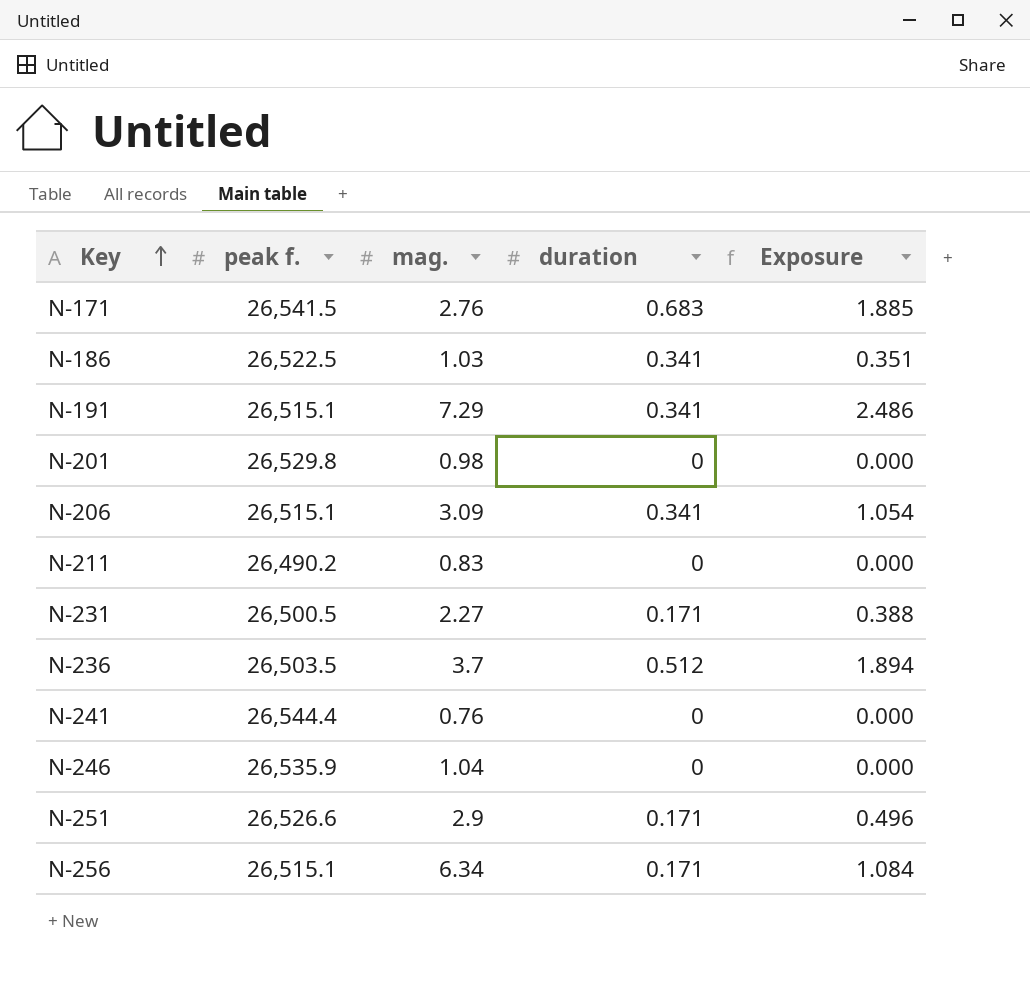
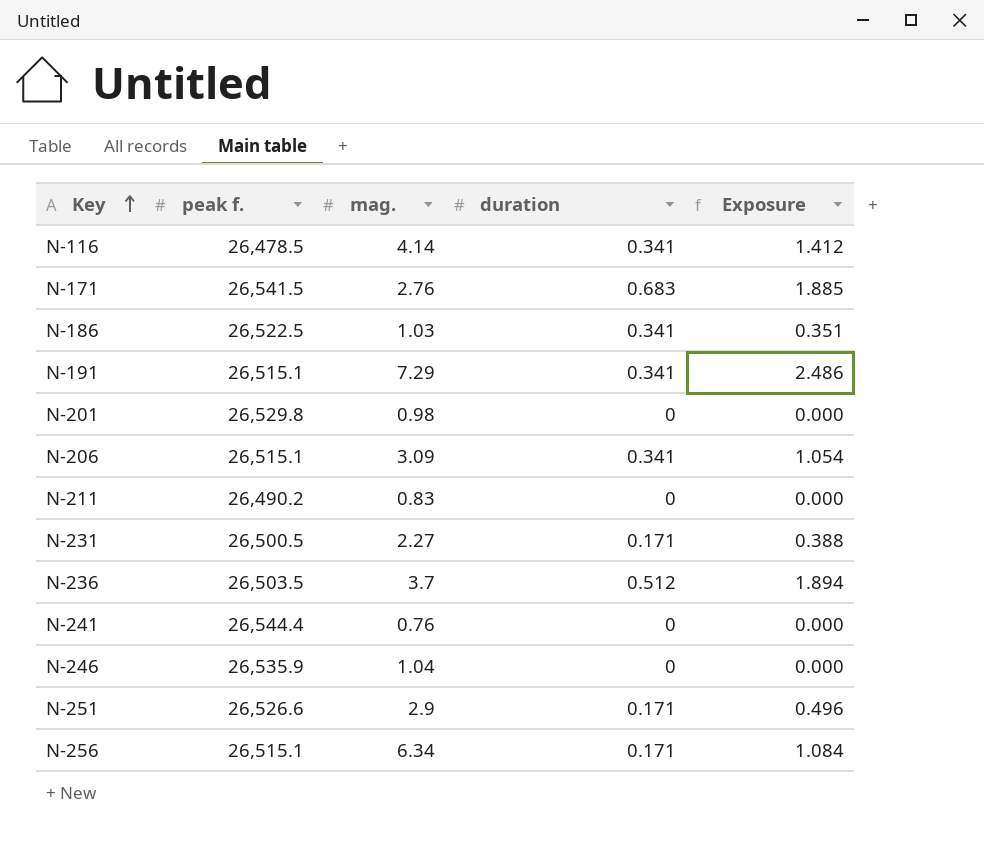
row N-116: none -> 26,478.5 | 4.14 | 0.341 | 1.412

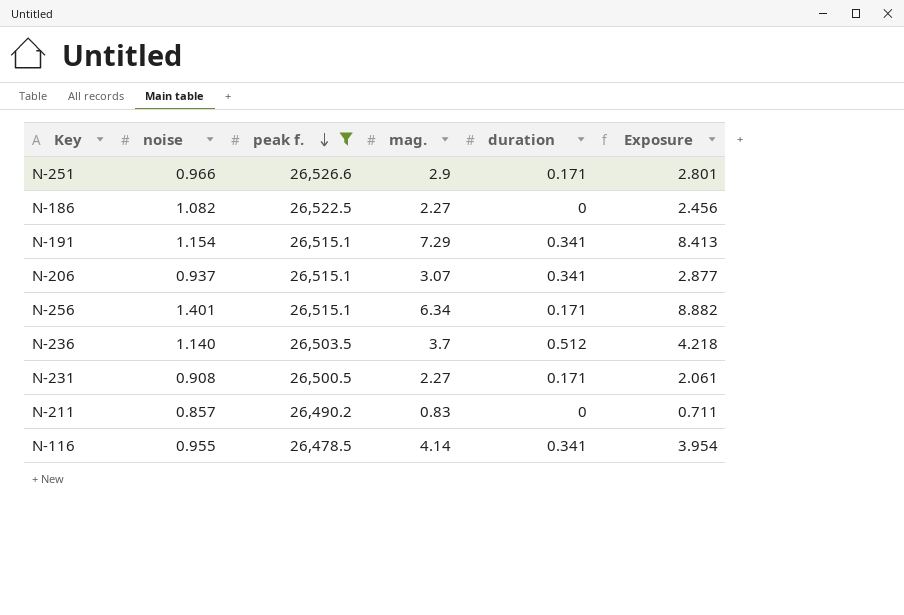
filter: none -> peak f. <= 26,526.6
row order: Key ascending -> peak f. descending
column noise | position: none -> 2
column Exposure | formula: [mag.] * [duration] -> [noise] * [mag.]
N-186 | mag.: 1.03 -> 2.27
N-186 | duration: 0.341 -> 0
N-206 | mag.: 3.09 -> 3.07

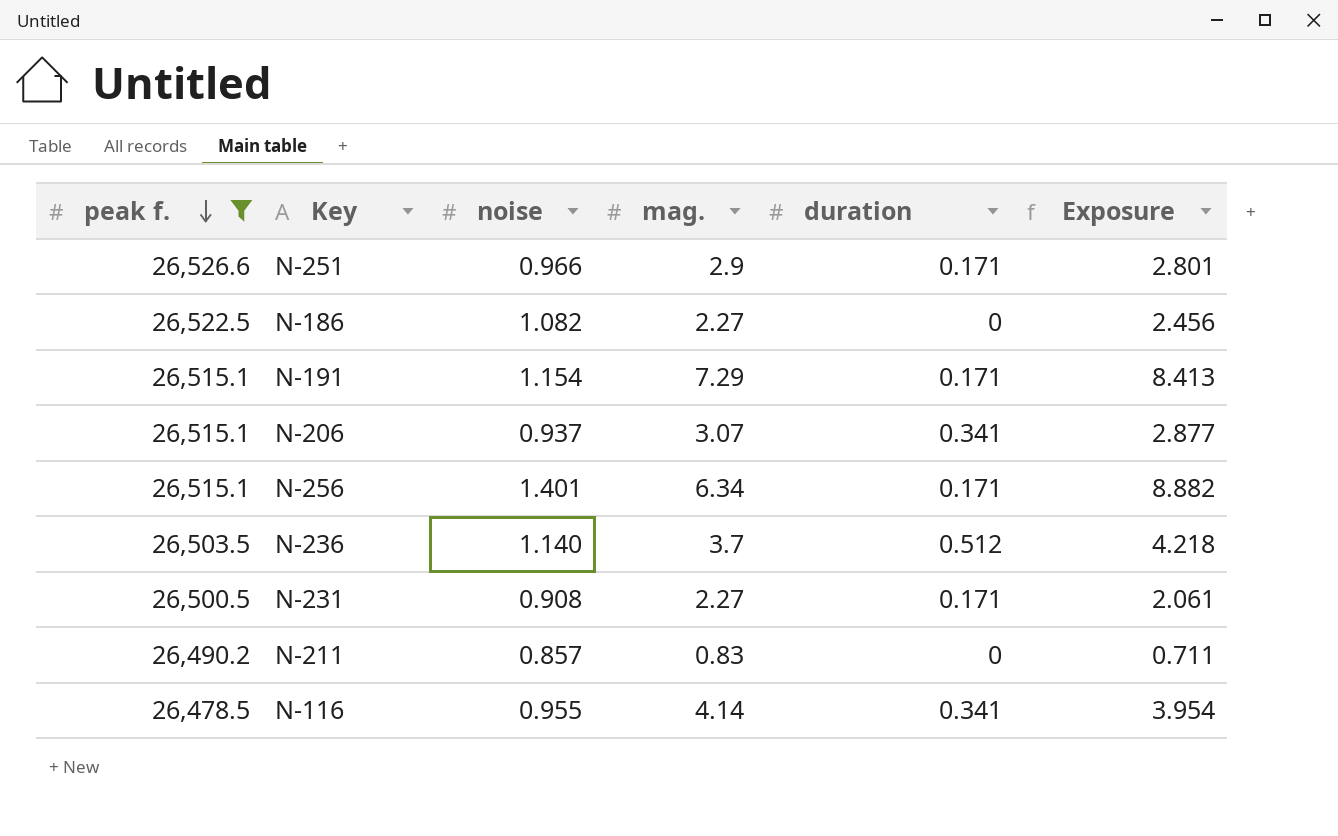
column peak f. | position: 3 -> 1
N-191 | duration: 0.341 -> 0.171

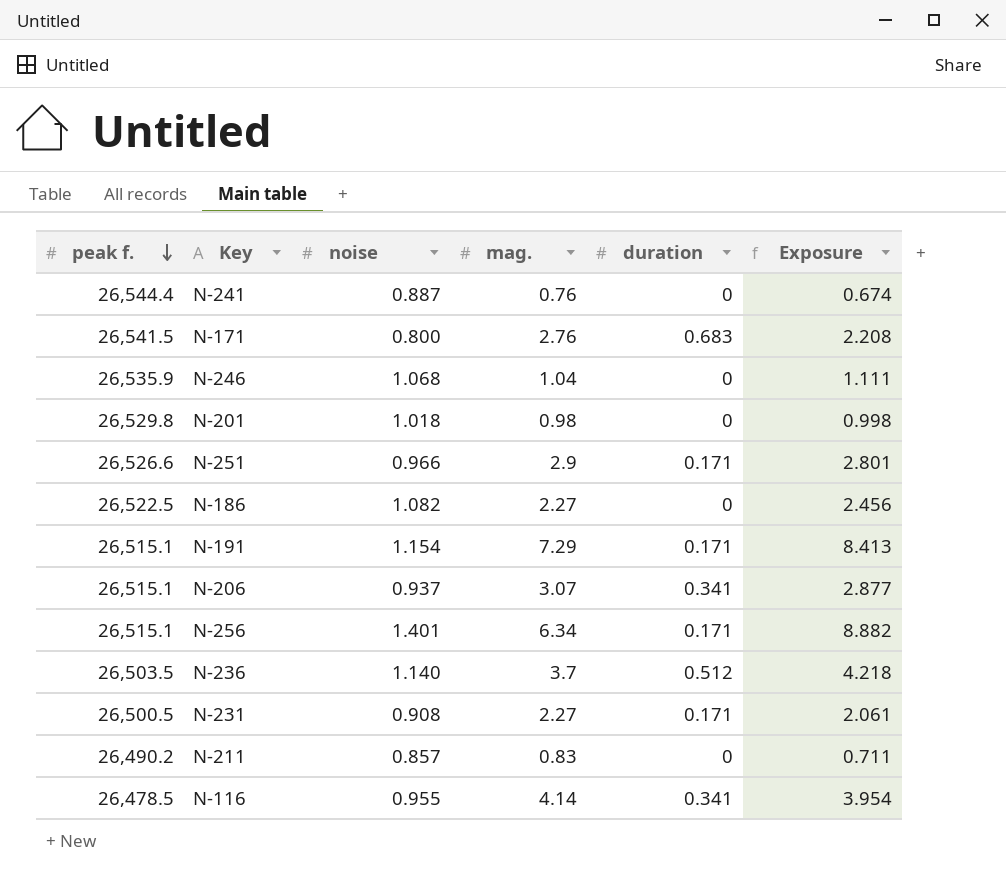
filter: peak f. <= 26,526.6 -> none

